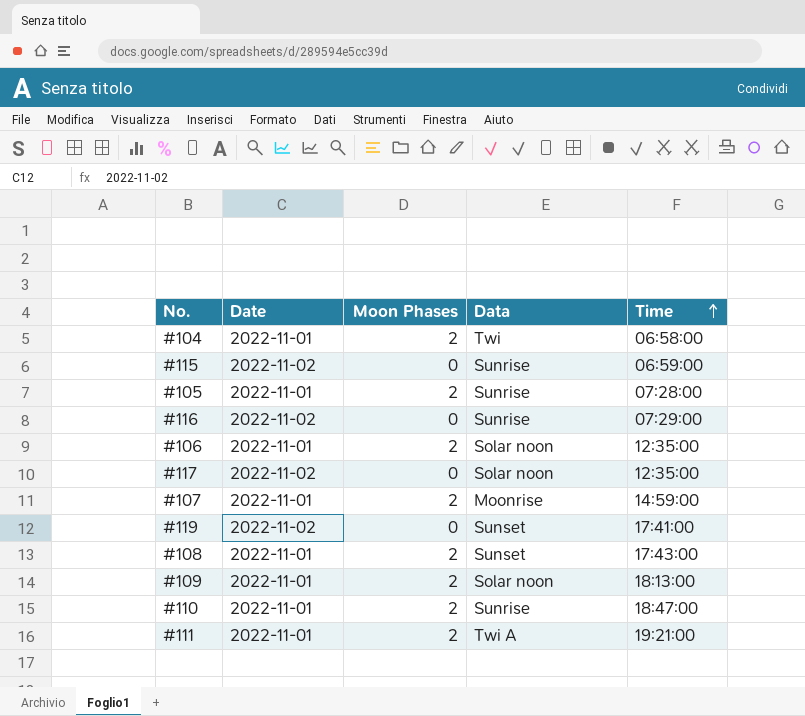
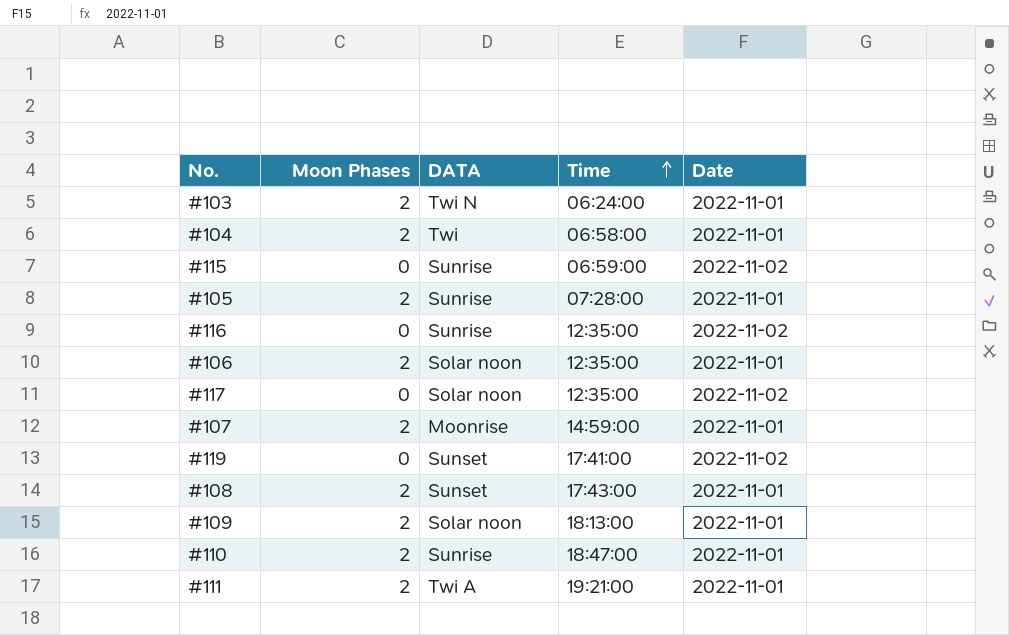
column name: Data -> DATA
column Date | position: 2 -> 5
row #103: none -> 2 | Twi N | 06:24:00 | 2022-11-01
#116 | Time: 07:29:00 -> 12:35:00

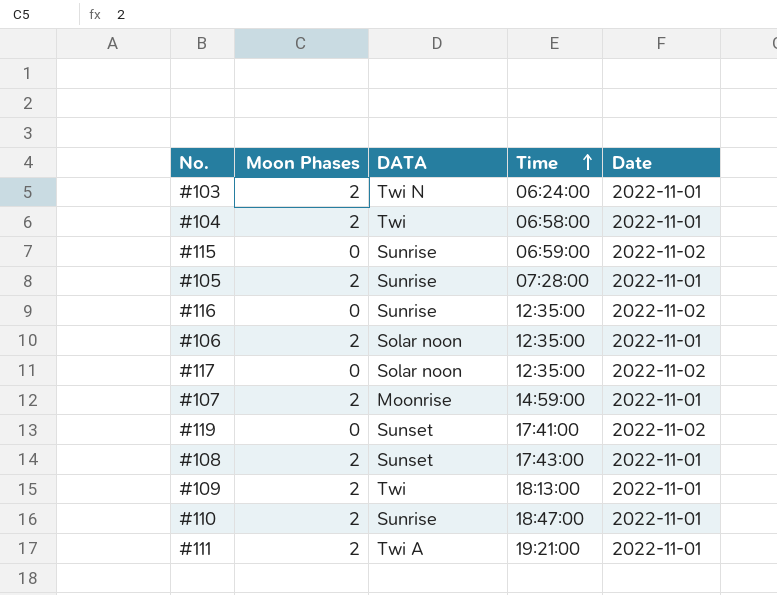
#109 | DATA: Solar noon -> Twi

